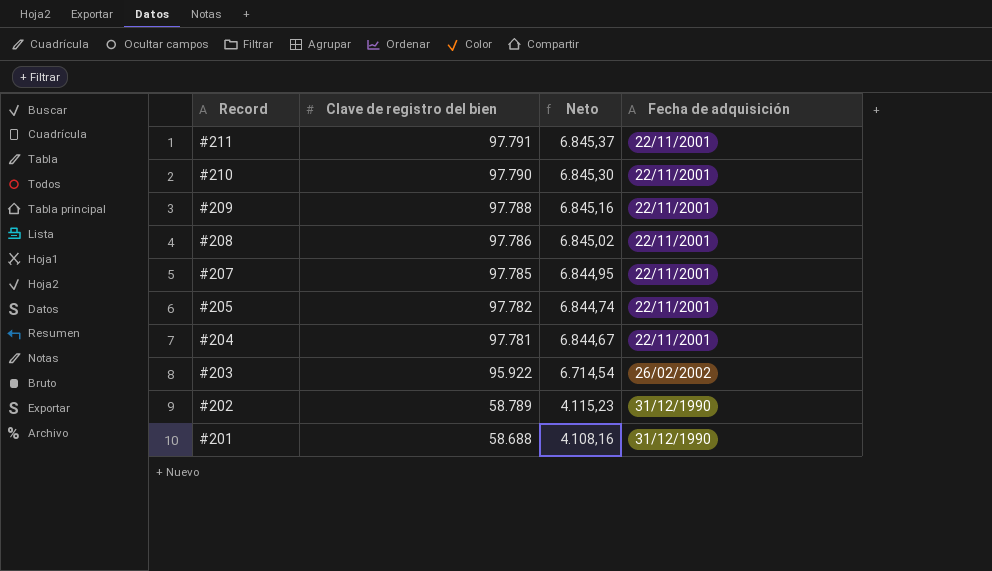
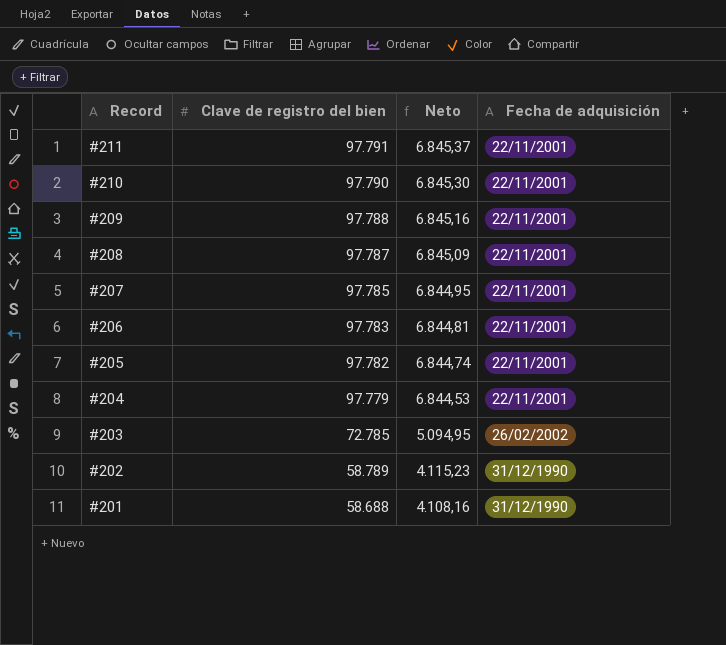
#208 | Clave de registro del bien: 97.786 -> 97.787
#208 | Neto: 6.845,02 -> 6.845,09
row #206: none -> 97.783 | 6.844,81 | 22/11/2001
#204 | Clave de registro del bien: 97.781 -> 97.779
#204 | Neto: 6.844,67 -> 6.844,53
#203 | Clave de registro del bien: 95.922 -> 72.785
#203 | Neto: 6.714,54 -> 5.094,95

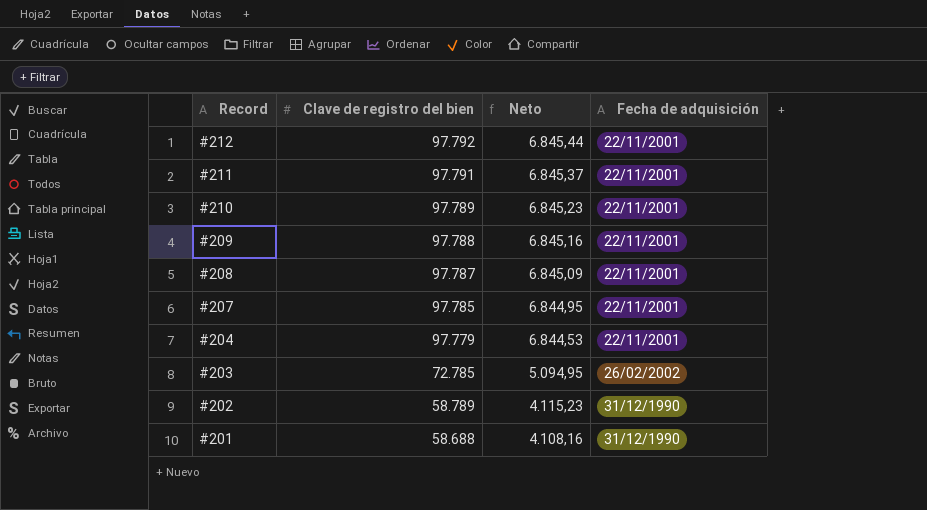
row #206: 97.783 | 6.844,81 | 22/11/2001 -> none
row #205: 97.782 | 6.844,74 | 22/11/2001 -> none
row #212: none -> 97.792 | 6.845,44 | 22/11/2001
#210 | Clave de registro del bien: 97.790 -> 97.789
#210 | Neto: 6.845,30 -> 6.845,23

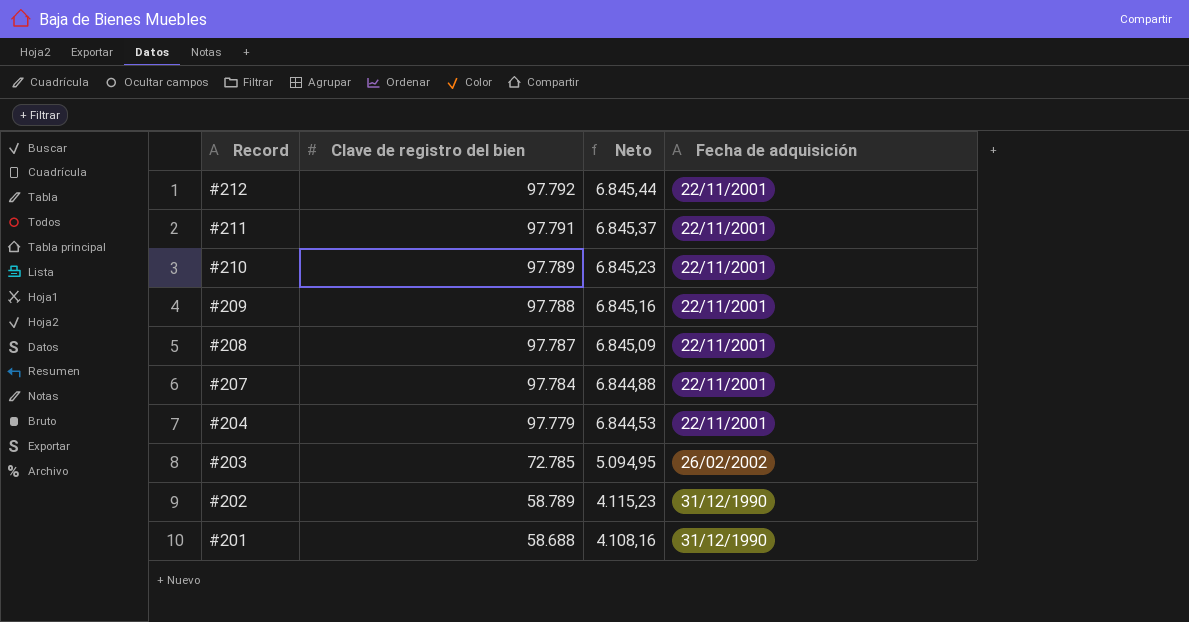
#207 | Clave de registro del bien: 97.785 -> 97.784
#207 | Neto: 6.844,95 -> 6.844,88

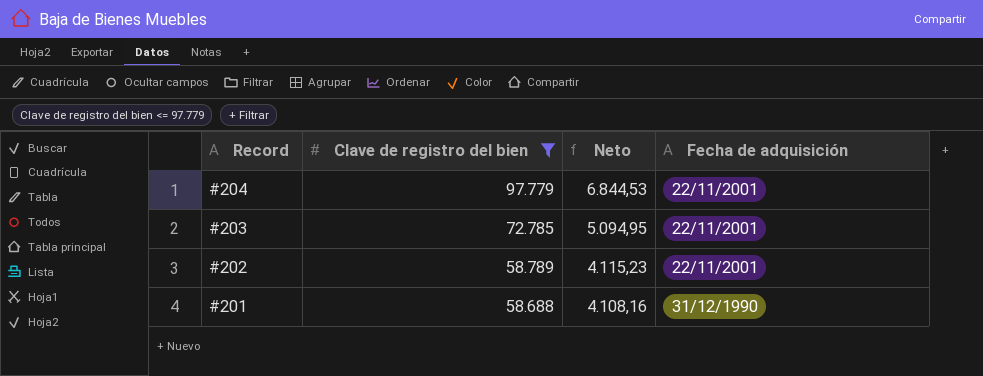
filter: none -> Clave de registro del bien <= 97.779
#203 | Fecha de adquisición: 26/02/2002 -> 22/11/2001
#202 | Fecha de adquisición: 31/12/1990 -> 22/11/2001

